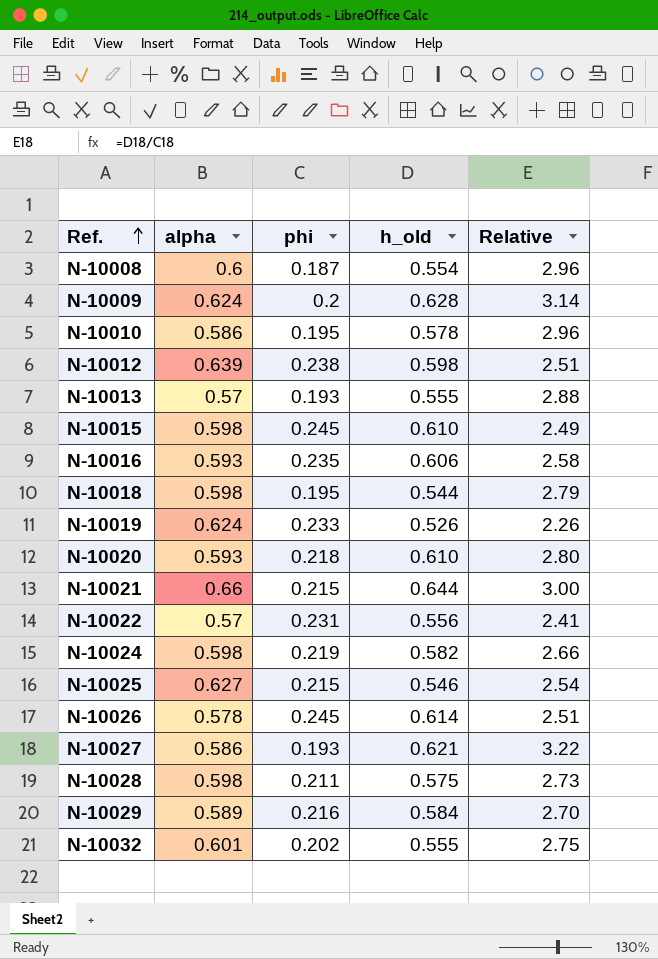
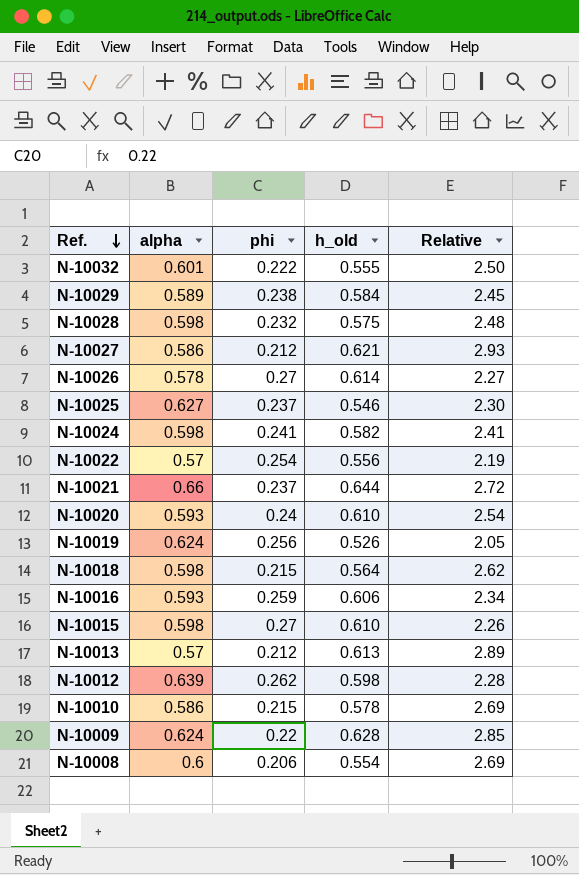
row order: Ref. ascending -> Ref. descending
N-10032 | phi: 0.202 -> 0.222
N-10032 | Relative: 2.75 -> 2.50
N-10029 | phi: 0.216 -> 0.238
N-10029 | Relative: 2.70 -> 2.45
N-10028 | phi: 0.211 -> 0.232
N-10028 | Relative: 2.73 -> 2.48
N-10027 | phi: 0.193 -> 0.212
N-10027 | Relative: 3.22 -> 2.93
N-10026 | phi: 0.245 -> 0.27
N-10026 | Relative: 2.51 -> 2.27
N-10025 | phi: 0.215 -> 0.237
N-10025 | Relative: 2.54 -> 2.30
N-10024 | phi: 0.219 -> 0.241
N-10024 | Relative: 2.66 -> 2.41
N-10022 | phi: 0.231 -> 0.254
N-10022 | Relative: 2.41 -> 2.19
N-10021 | phi: 0.215 -> 0.237
N-10021 | Relative: 3.00 -> 2.72
N-10020 | phi: 0.218 -> 0.24
N-10020 | Relative: 2.80 -> 2.54
N-10019 | phi: 0.233 -> 0.256
N-10019 | Relative: 2.26 -> 2.05
N-10018 | phi: 0.195 -> 0.215
N-10018 | h_old: 0.544 -> 0.564
N-10018 | Relative: 2.79 -> 2.62
N-10016 | phi: 0.235 -> 0.259
N-10016 | Relative: 2.58 -> 2.34
N-10015 | phi: 0.245 -> 0.27
N-10015 | Relative: 2.49 -> 2.26
N-10013 | phi: 0.193 -> 0.212
N-10013 | h_old: 0.555 -> 0.613
N-10013 | Relative: 2.88 -> 2.89
N-10012 | phi: 0.238 -> 0.262
N-10012 | Relative: 2.51 -> 2.28
N-10010 | phi: 0.195 -> 0.215
N-10010 | Relative: 2.96 -> 2.69
N-10009 | phi: 0.2 -> 0.22
N-10009 | Relative: 3.14 -> 2.85
N-10008 | phi: 0.187 -> 0.206
N-10008 | Relative: 2.96 -> 2.69

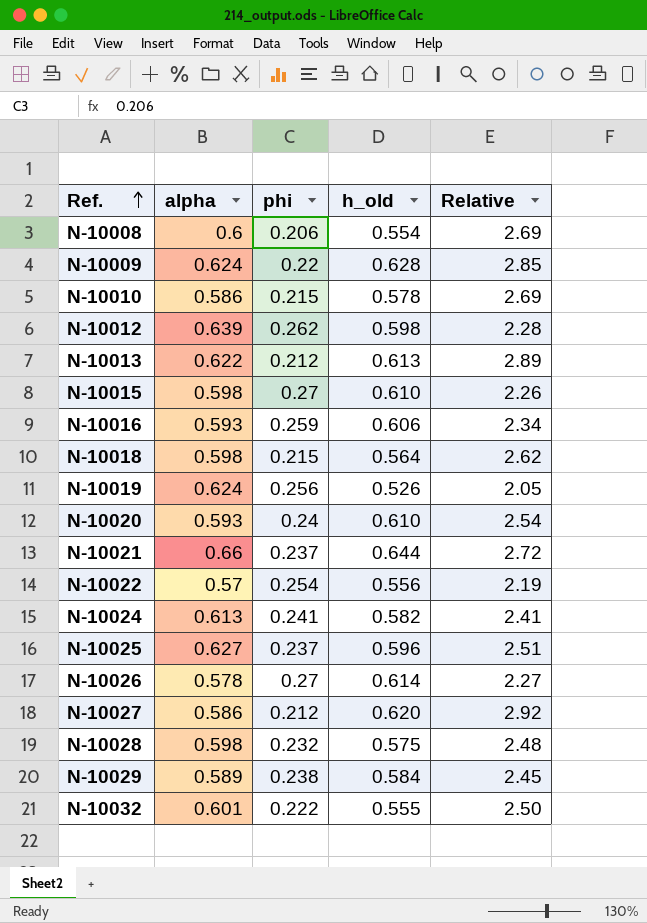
row order: Ref. descending -> Ref. ascending
N-10013 | alpha: 0.57 -> 0.622
N-10024 | alpha: 0.598 -> 0.613
N-10025 | h_old: 0.546 -> 0.596
N-10025 | Relative: 2.30 -> 2.51
N-10027 | h_old: 0.621 -> 0.620
N-10027 | Relative: 2.93 -> 2.92

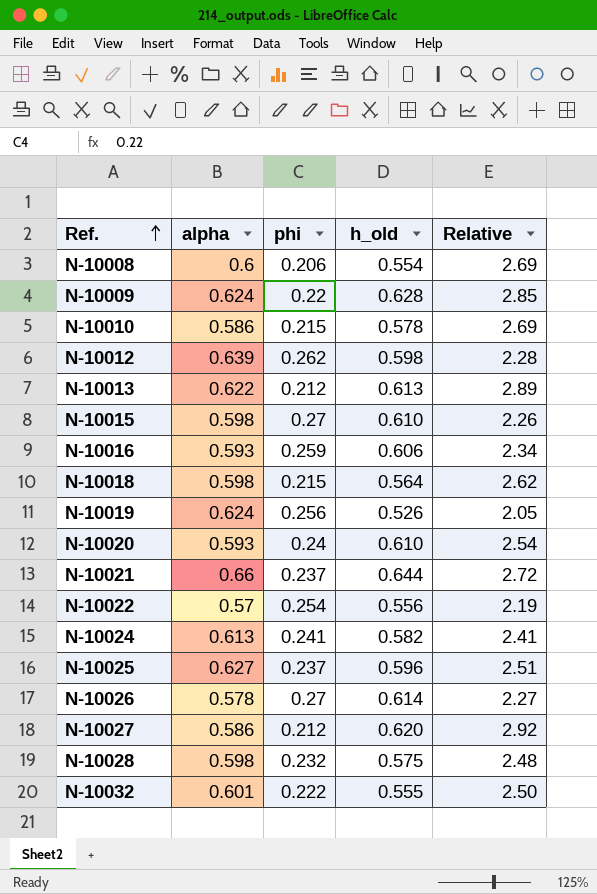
row N-10029: 0.589 | 0.238 | 0.584 | 2.45 -> none

